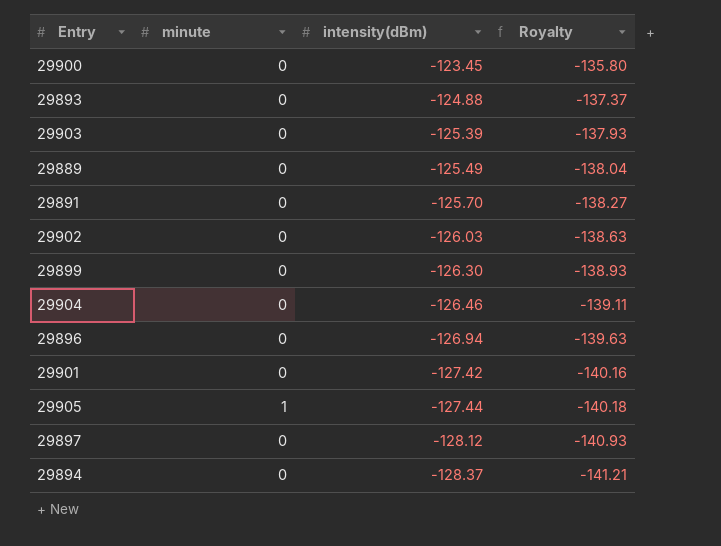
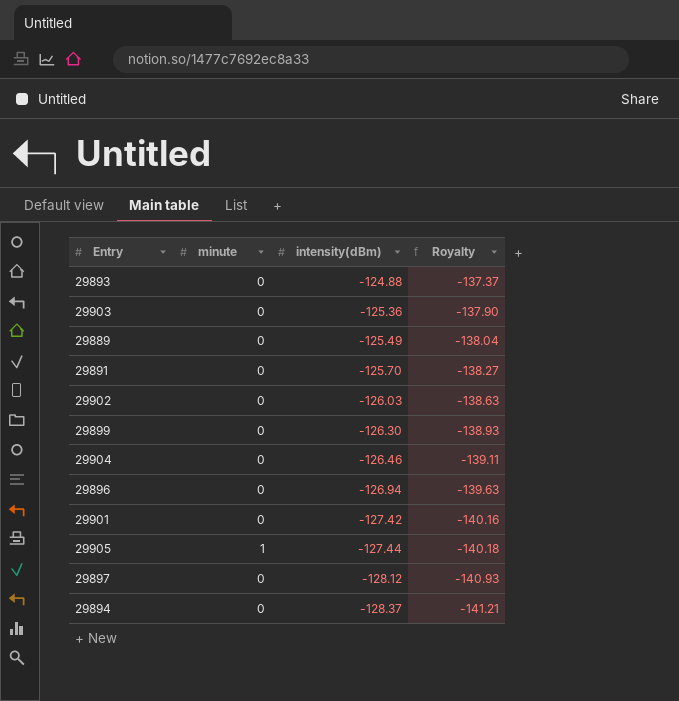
row 29900: 0 | -123.45 | -135.80 -> none
29903 | intensity(dBm): -125.39 -> -125.36
29903 | Royalty: -137.93 -> -137.90

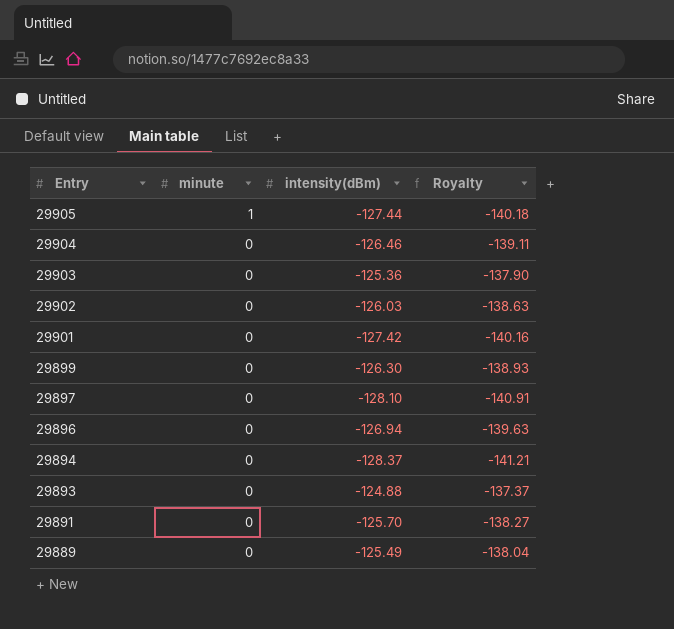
row order: intensity(dBm) descending -> Entry descending
29897 | intensity(dBm): -128.12 -> -128.10
29897 | Royalty: -140.93 -> -140.91

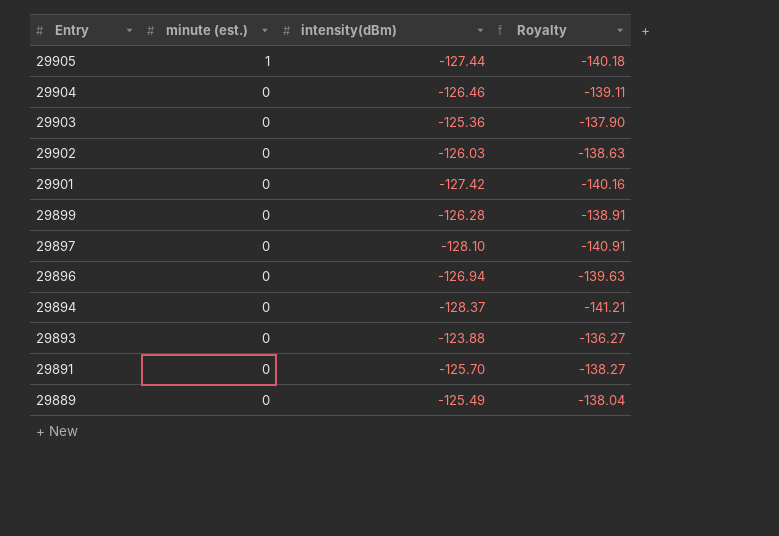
column name: minute -> minute (est.)
29899 | intensity(dBm): -126.30 -> -126.28
29899 | Royalty: -138.93 -> -138.91
29893 | intensity(dBm): -124.88 -> -123.88
29893 | Royalty: -137.37 -> -136.27

